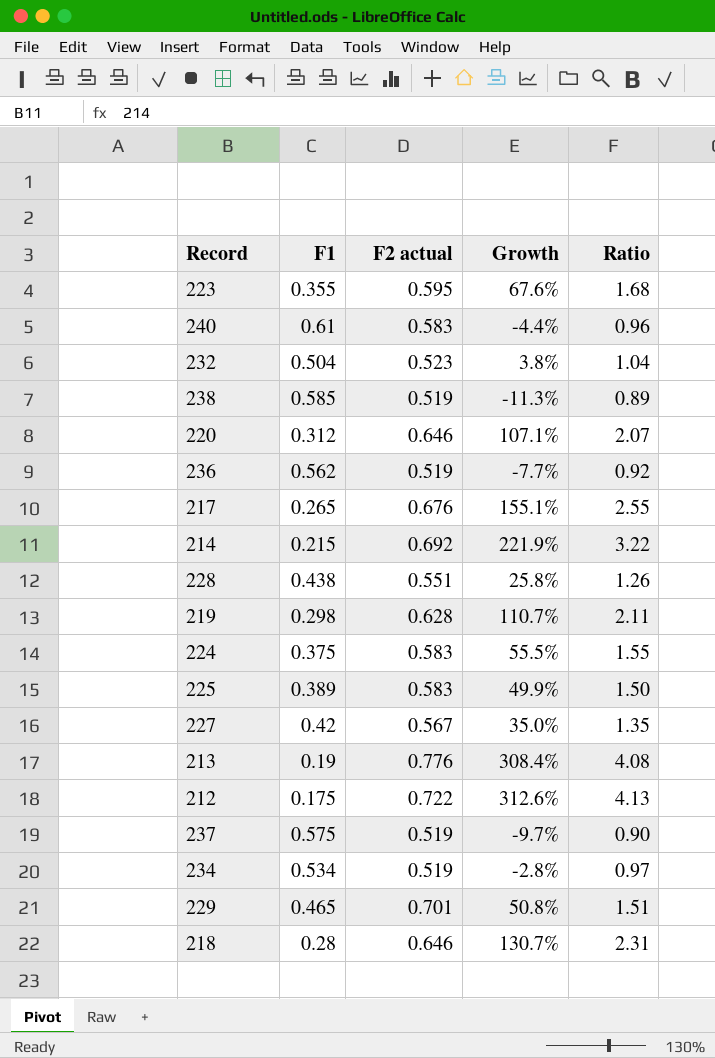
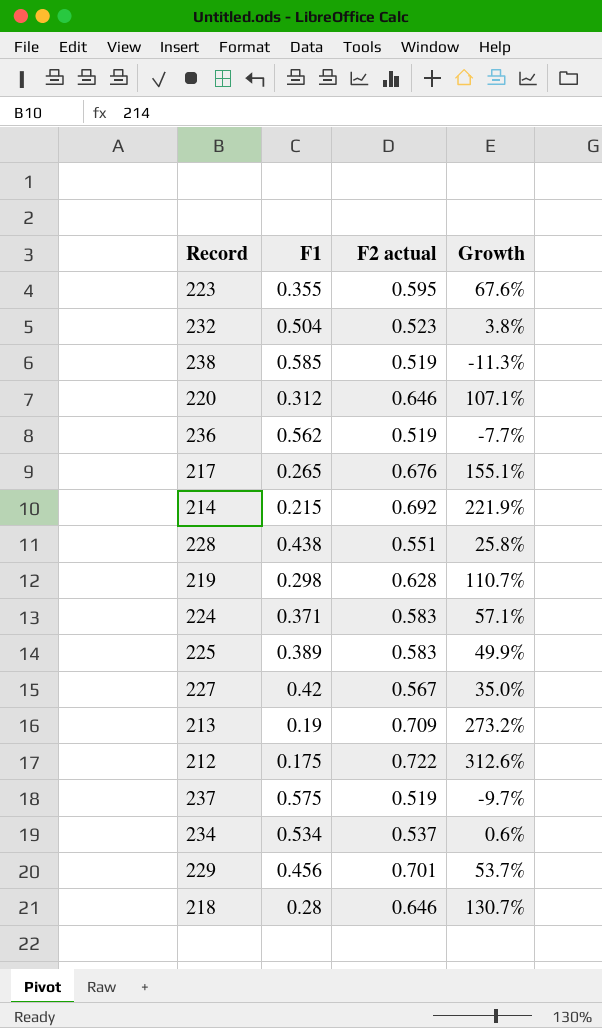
column Ratio | formula: [F2 actual] / [F1] -> none
row 240: 0.61 | 0.583 | -4.4% | 0.96 -> none
224 | F1: 0.375 -> 0.371
224 | Growth: 55.5% -> 57.1%
213 | F2 actual: 0.776 -> 0.709
213 | Growth: 308.4% -> 273.2%
234 | F2 actual: 0.519 -> 0.537
234 | Growth: -2.8% -> 0.6%
229 | F1: 0.465 -> 0.456
229 | Growth: 50.8% -> 53.7%

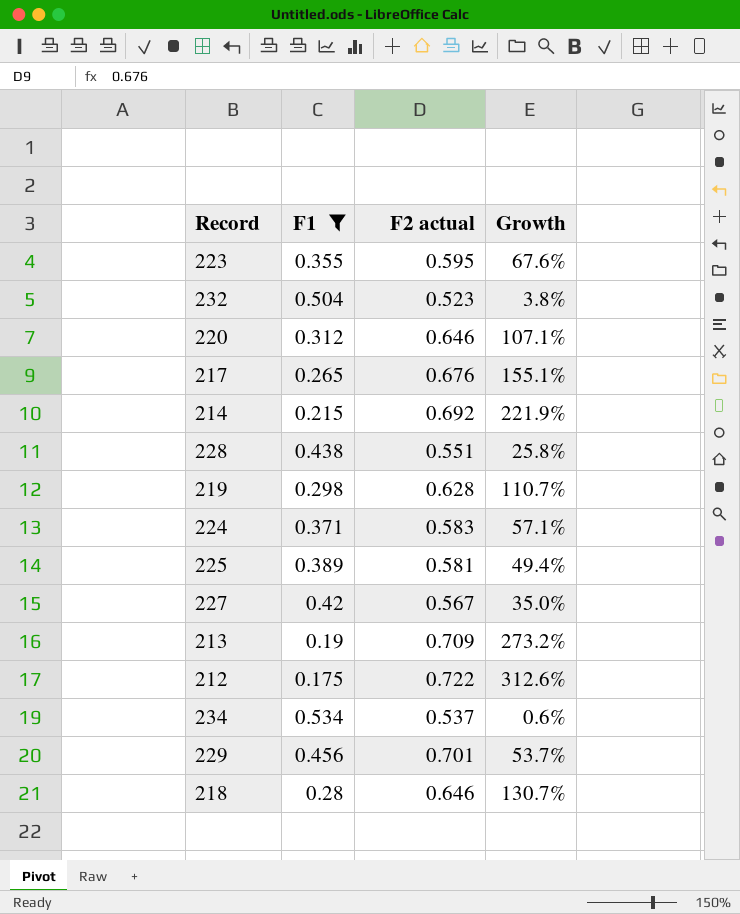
filter: none -> F1 <= 0.534
225 | F2 actual: 0.583 -> 0.581
225 | Growth: 49.9% -> 49.4%

